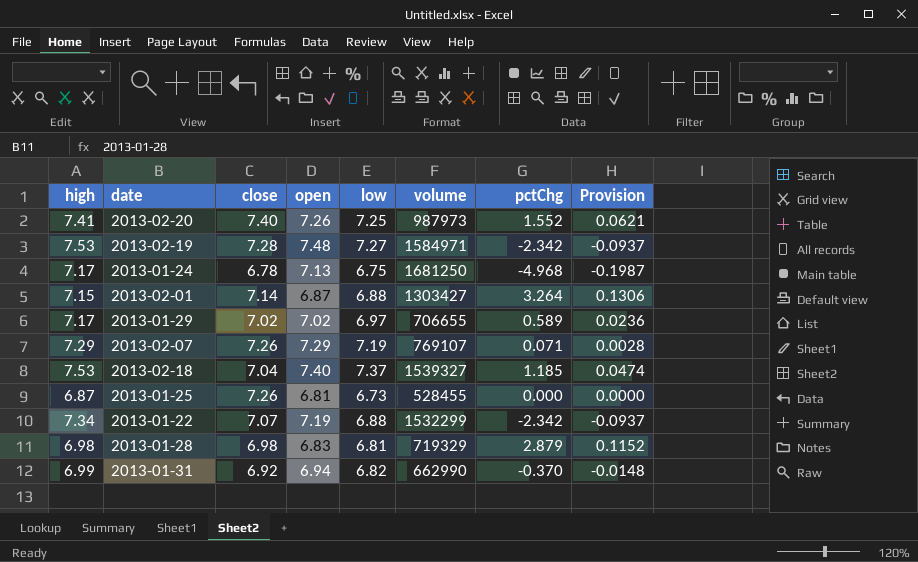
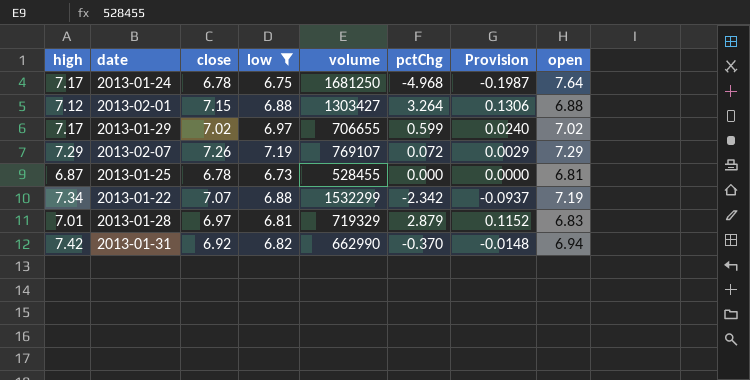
filter: none -> low <= 7.19
column open | position: 4 -> 8
2013-01-24 | open: 7.13 -> 7.64
2013-02-01 | high: 7.15 -> 7.12
2013-02-01 | close: 7.14 -> 7.15
2013-02-01 | open: 6.87 -> 6.88
2013-01-29 | pctChg: 0.589 -> 0.599
2013-01-29 | Provision: 0.0236 -> 0.0240
2013-02-07 | pctChg: 0.071 -> 0.072
2013-02-07 | Provision: 0.0028 -> 0.0029
2013-01-25 | close: 7.26 -> 6.78
2013-01-28 | high: 6.98 -> 7.01
2013-01-28 | close: 6.98 -> 6.97
2013-01-31 | high: 6.99 -> 7.42

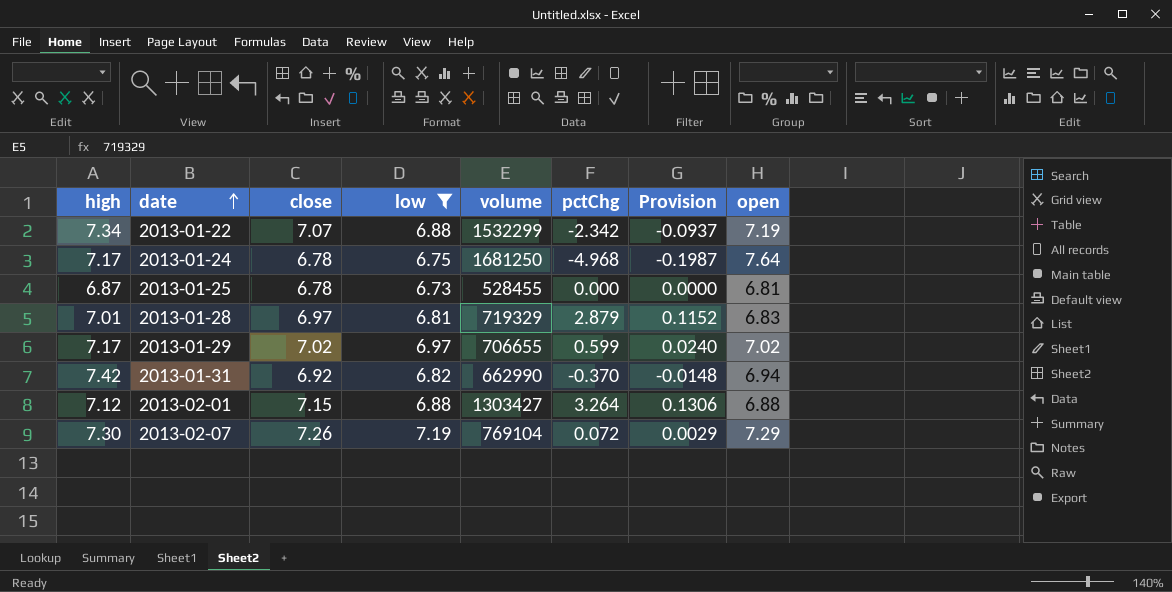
row order: none -> date ascending
2013-02-07 | high: 7.29 -> 7.30
2013-02-07 | volume: 769107 -> 769104

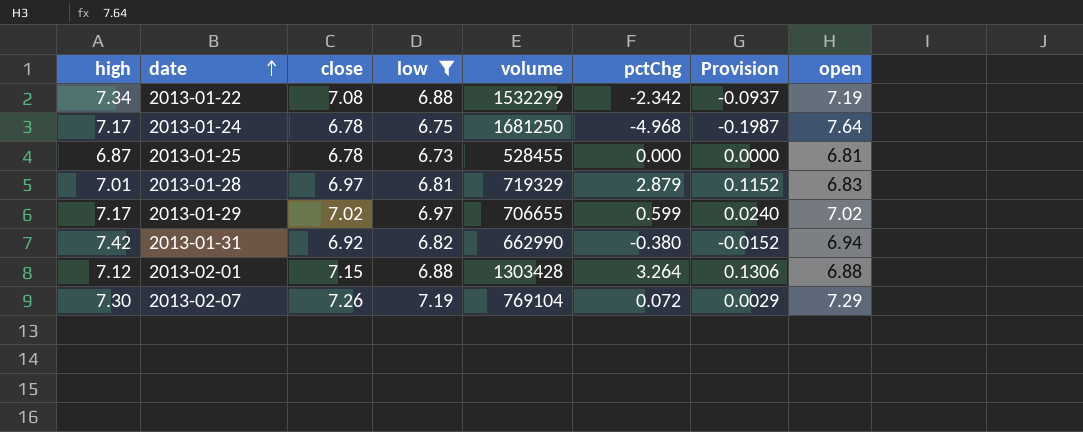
2013-01-22 | close: 7.07 -> 7.08
2013-01-31 | pctChg: -0.370 -> -0.380
2013-01-31 | Provision: -0.0148 -> -0.0152
2013-02-01 | volume: 1303427 -> 1303428

